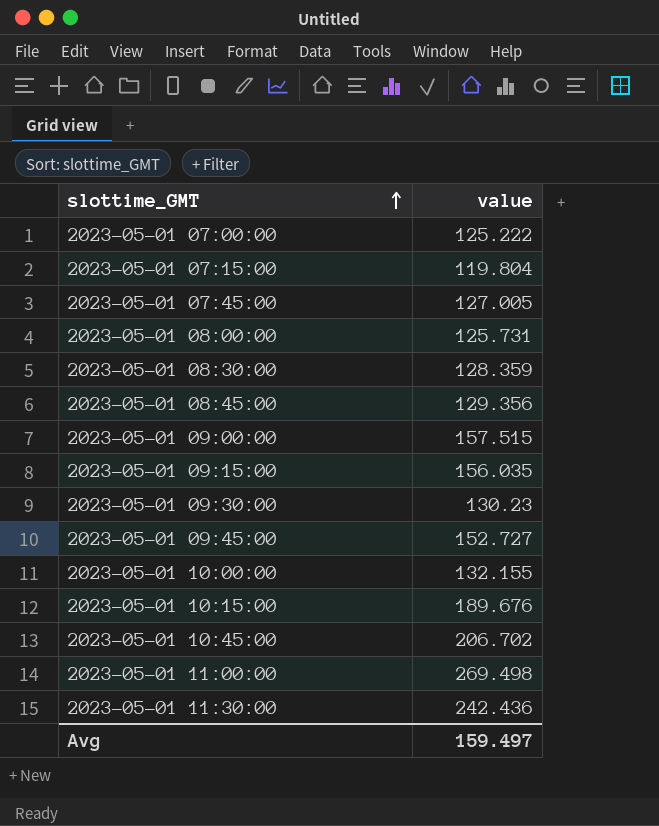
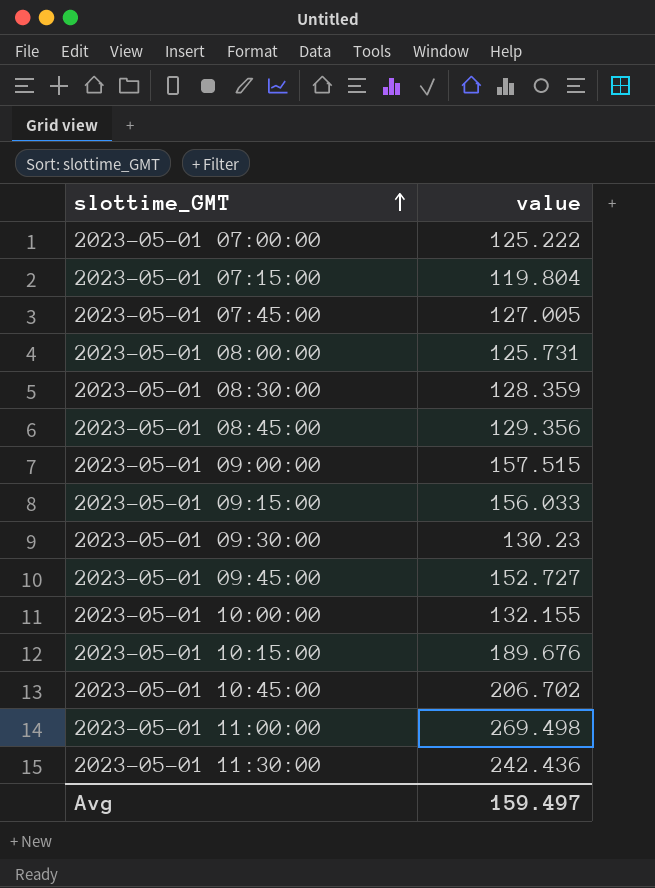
2023-05-01 09:15:00 | value: 156.035 -> 156.033

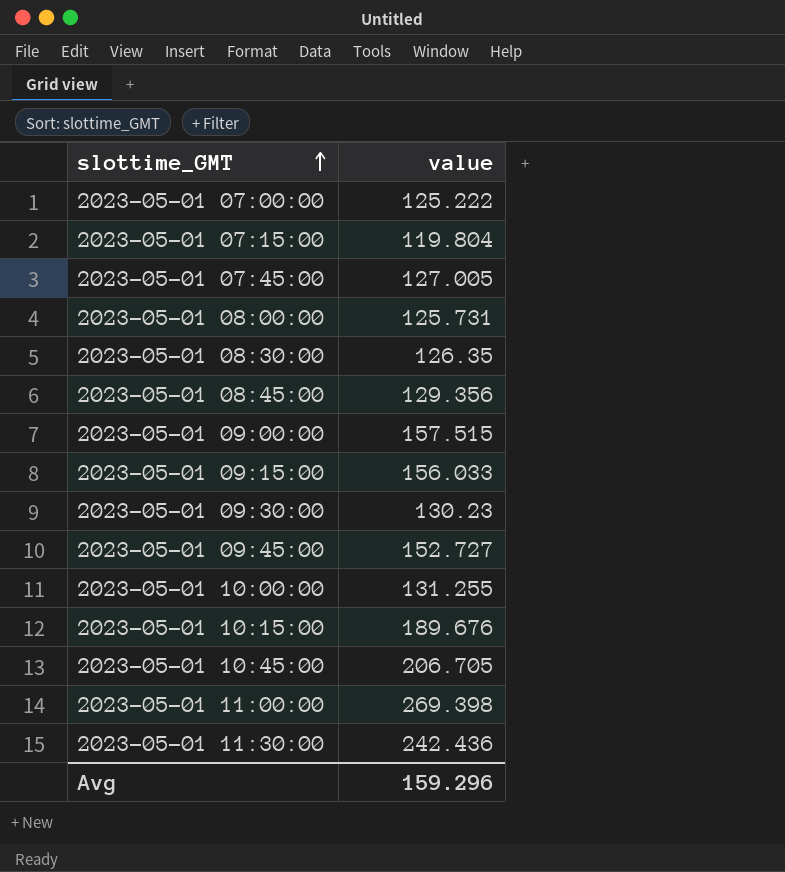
2023-05-01 08:30:00 | value: 128.359 -> 126.35
2023-05-01 10:00:00 | value: 132.155 -> 131.255
2023-05-01 10:45:00 | value: 206.702 -> 206.705
2023-05-01 11:00:00 | value: 269.498 -> 269.398
Avg | value: 159.497 -> 159.296

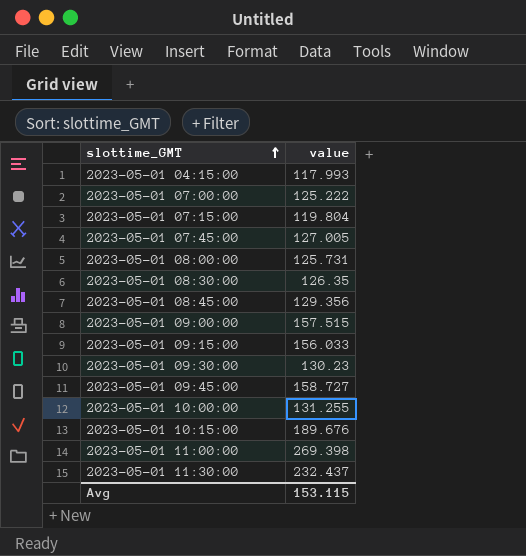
row 2023-05-01 10:45:00: 206.705 -> none
row 2023-05-01 04:15:00: none -> 117.993
2023-05-01 09:45:00 | value: 152.727 -> 158.727
2023-05-01 11:30:00 | value: 242.436 -> 232.437
Avg | value: 159.296 -> 153.115

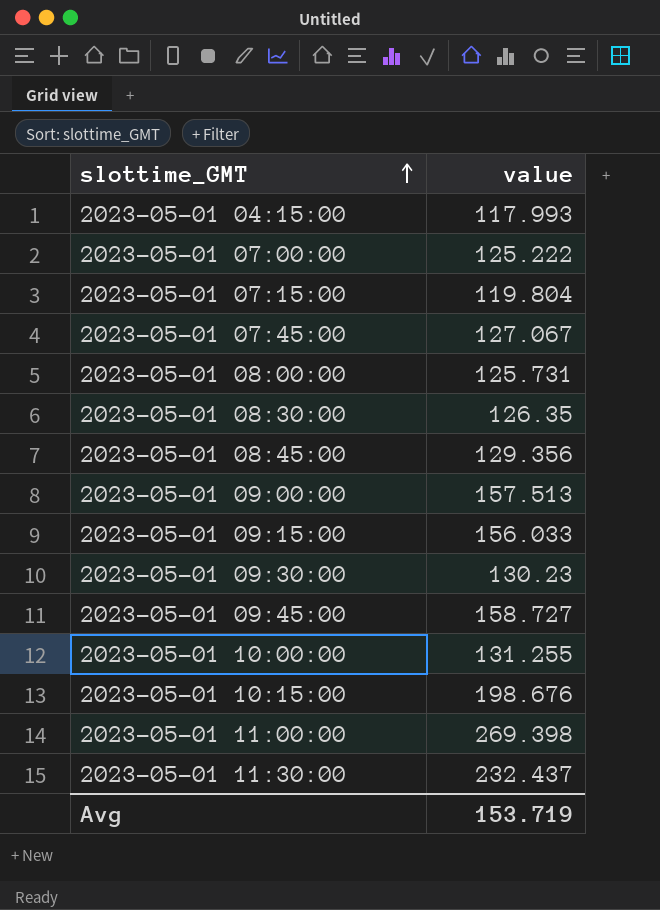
2023-05-01 07:45:00 | value: 127.005 -> 127.067
2023-05-01 09:00:00 | value: 157.515 -> 157.513
2023-05-01 10:15:00 | value: 189.676 -> 198.676
Avg | value: 153.115 -> 153.719

